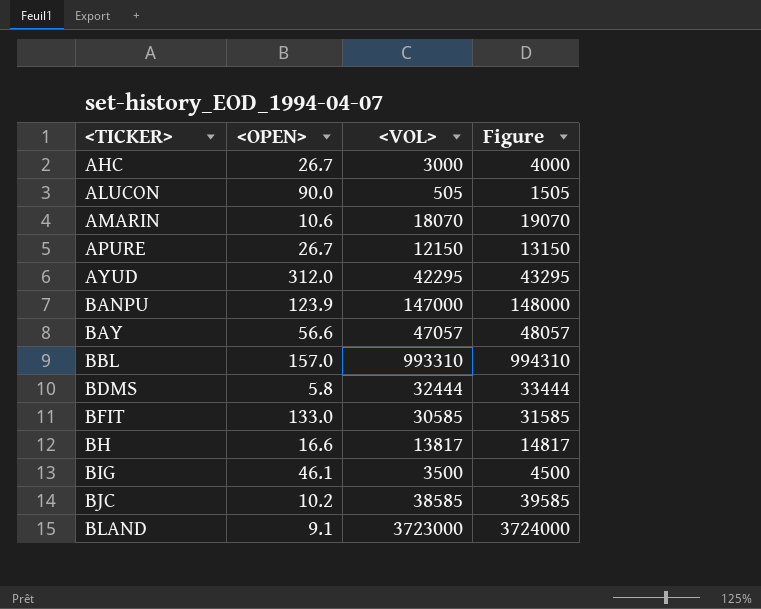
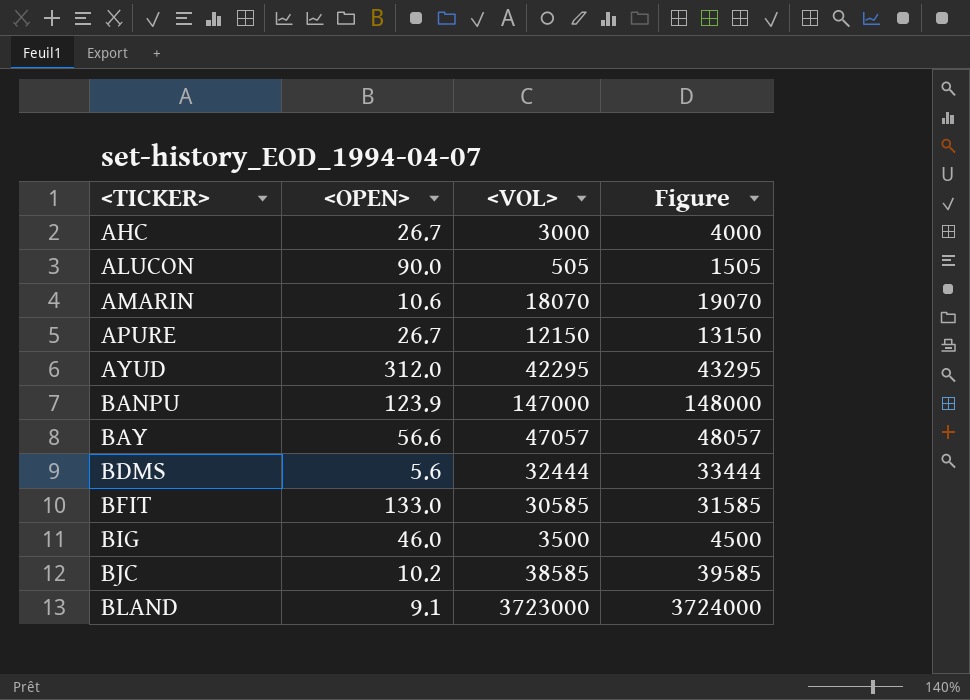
row BBL: 157.0 | 993310 | 994310 -> none
row BH: 16.6 | 13817 | 14817 -> none
BDMS | <OPEN>: 5.8 -> 5.6
BIG | <OPEN>: 46.1 -> 46.0

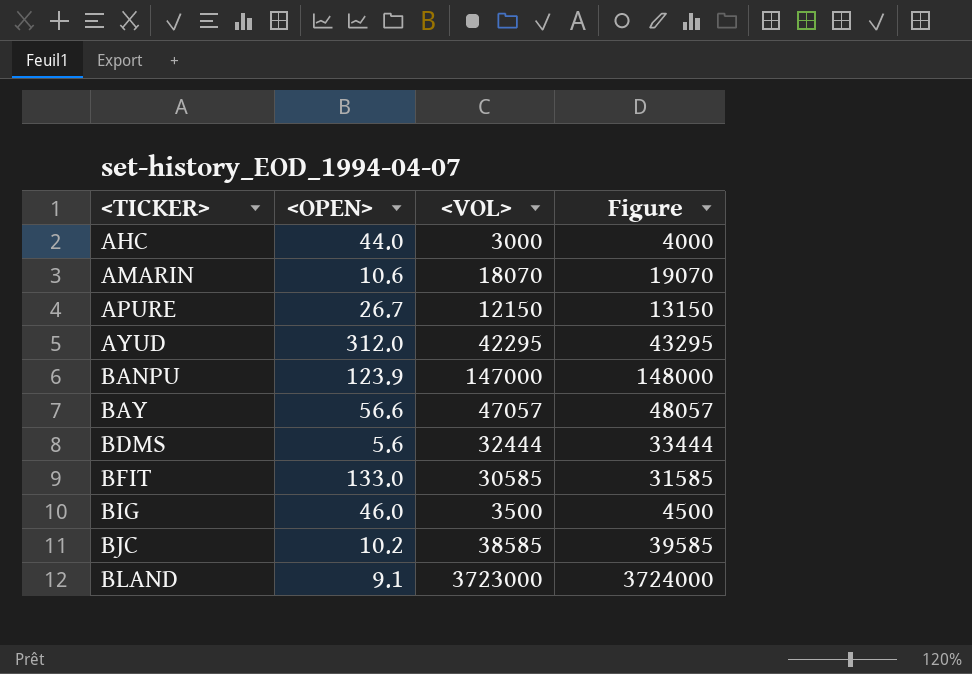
row ALUCON: 90.0 | 505 | 1505 -> none
AHC | <OPEN>: 26.7 -> 44.0

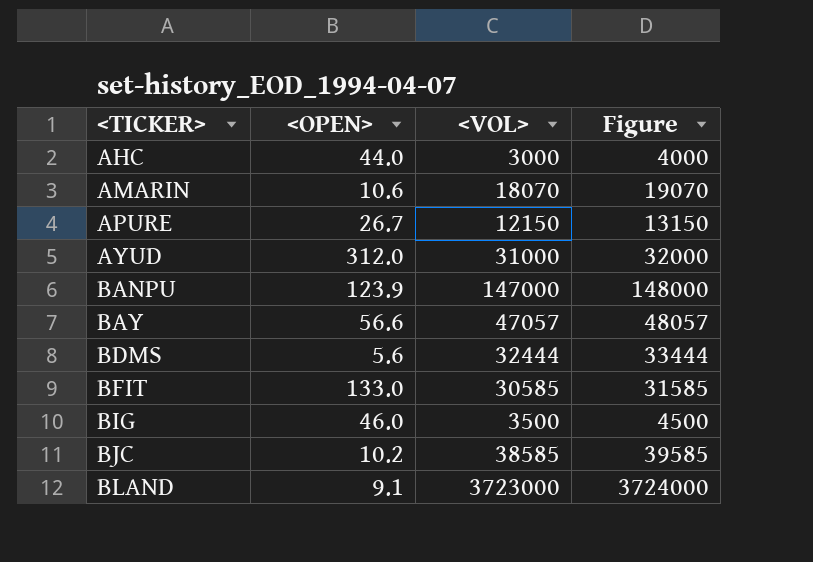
AYUD | <VOL>: 42295 -> 31000
AYUD | Figure: 43295 -> 32000

